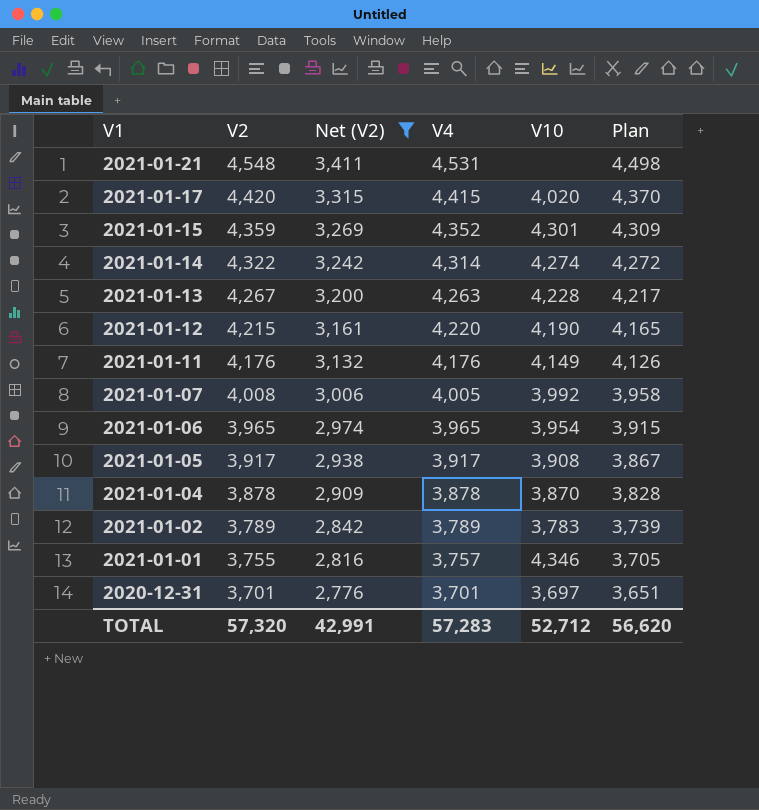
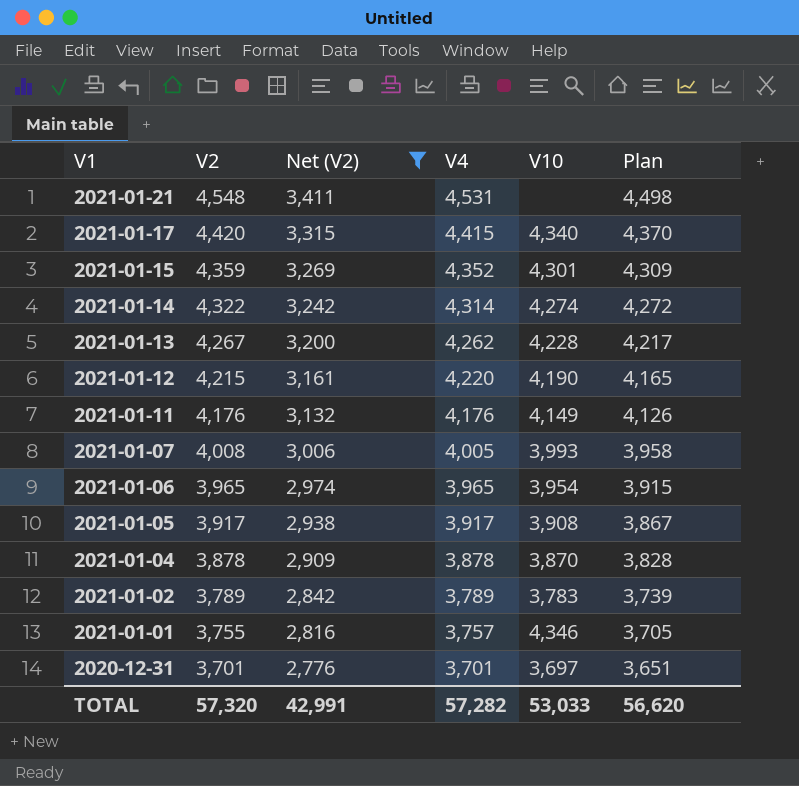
2021-01-17 | V10: 4,020 -> 4,340
2021-01-13 | V4: 4,263 -> 4,262
2021-01-07 | V10: 3,992 -> 3,993
TOTAL | V4: 57,283 -> 57,282
TOTAL | V10: 52,712 -> 53,033

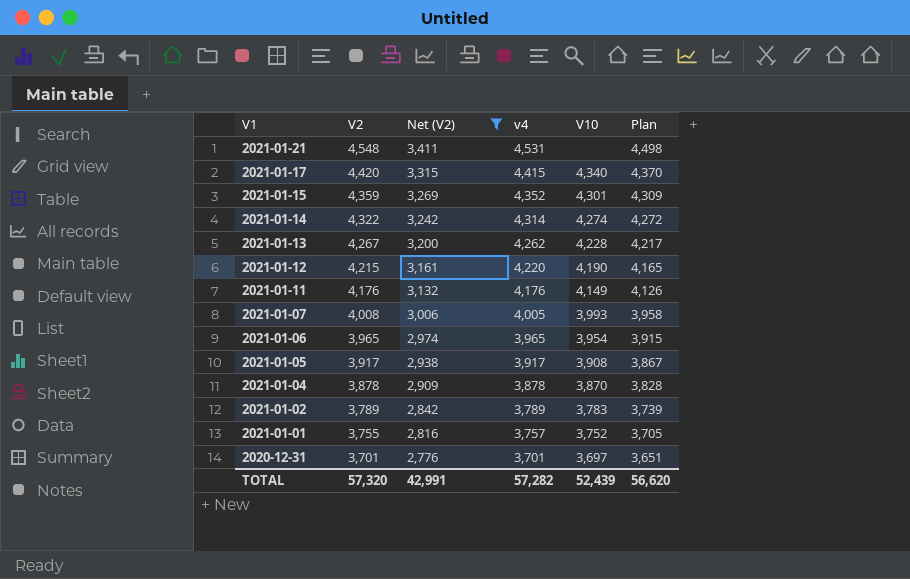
column name: V4 -> v4
2021-01-01 | V10: 4,346 -> 3,752
TOTAL | V10: 53,033 -> 52,439

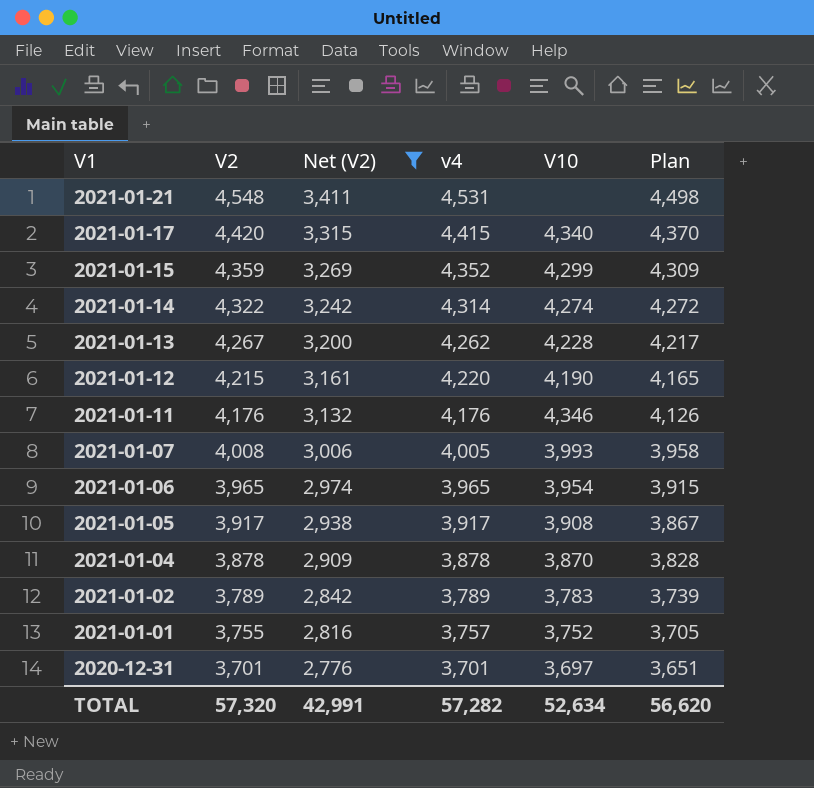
2021-01-15 | V10: 4,301 -> 4,299
2021-01-11 | V10: 4,149 -> 4,346
TOTAL | V10: 52,439 -> 52,634

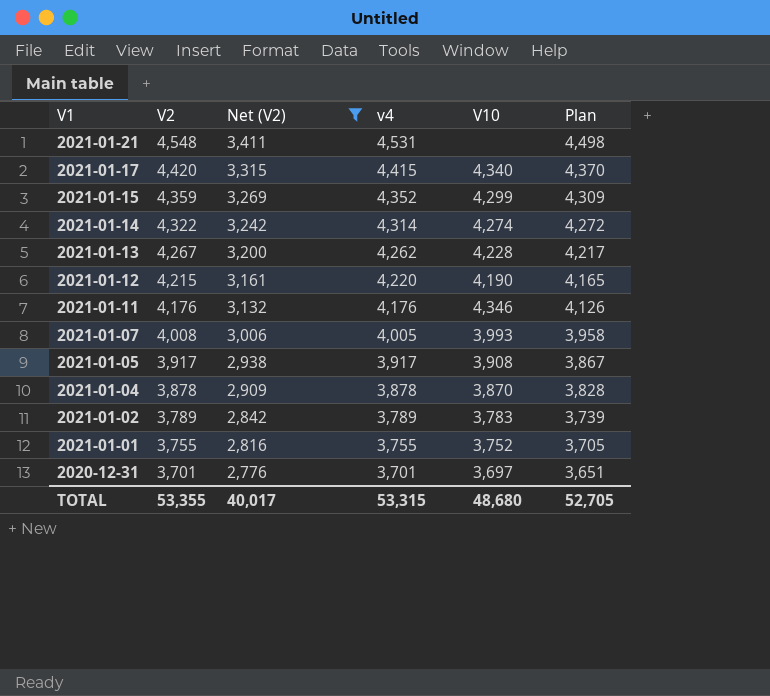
row 2021-01-06: 3,965 | 2,974 | 3,965 | 3,954 | 3,915 -> none
2021-01-01 | v4: 3,757 -> 3,755
TOTAL | V2: 57,320 -> 53,355
TOTAL | Net (V2): 42,991 -> 40,017
TOTAL | v4: 57,282 -> 53,315
TOTAL | V10: 52,634 -> 48,680
TOTAL | Plan: 56,620 -> 52,705

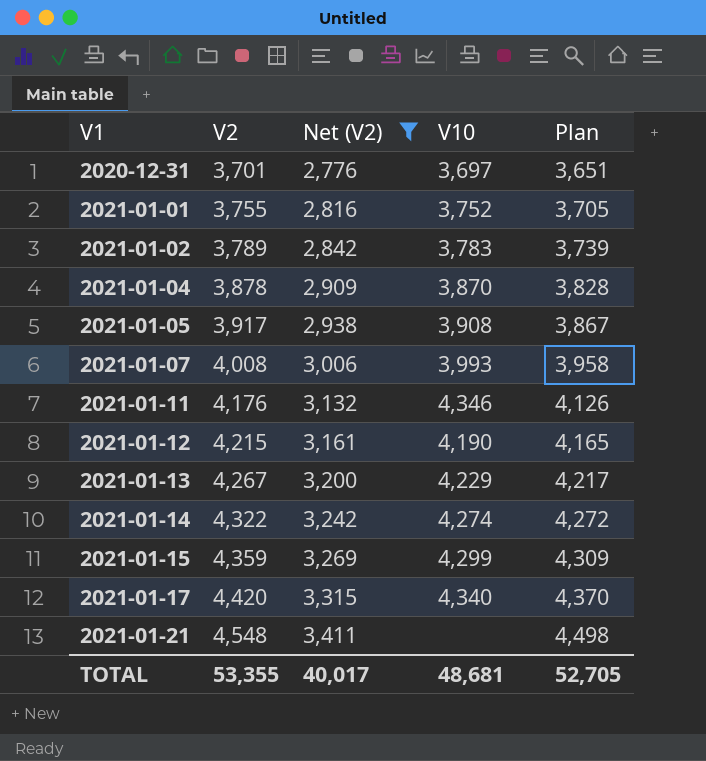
row order: V1 descending -> V1 ascending
column v4 | position: 4 -> none
2021-01-13 | V10: 4,228 -> 4,229
TOTAL | V10: 48,680 -> 48,681

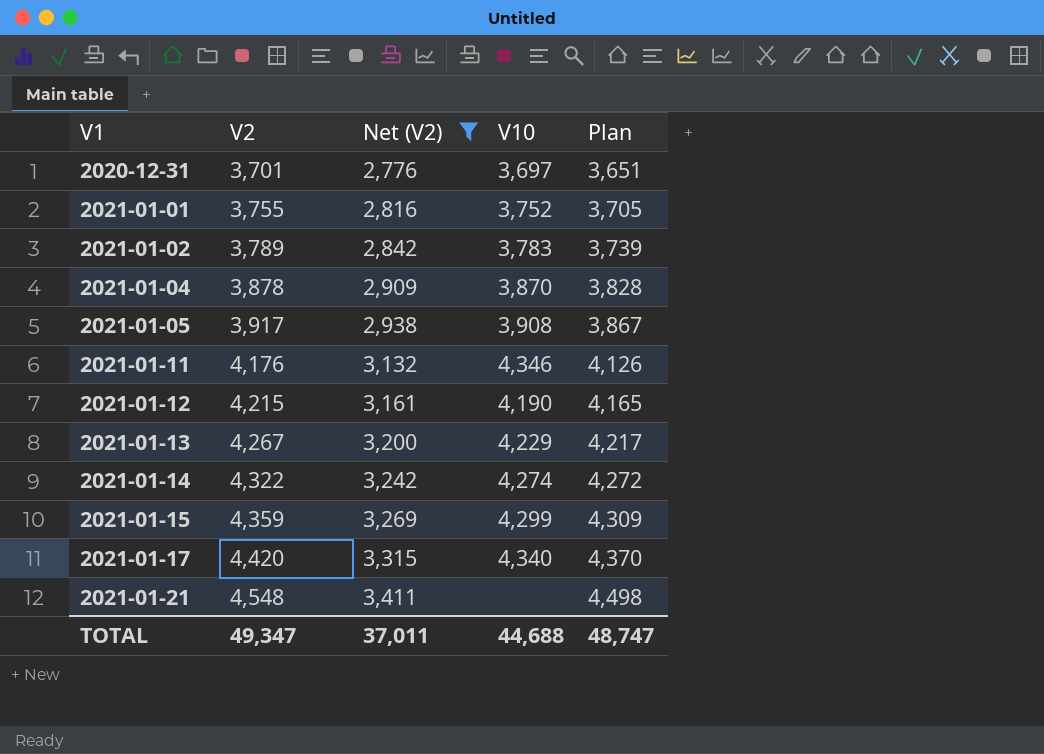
row 2021-01-07: 4,008 | 3,006 | 3,993 | 3,958 -> none
TOTAL | V2: 53,355 -> 49,347
TOTAL | Net (V2): 40,017 -> 37,011
TOTAL | V10: 48,681 -> 44,688
TOTAL | Plan: 52,705 -> 48,747

